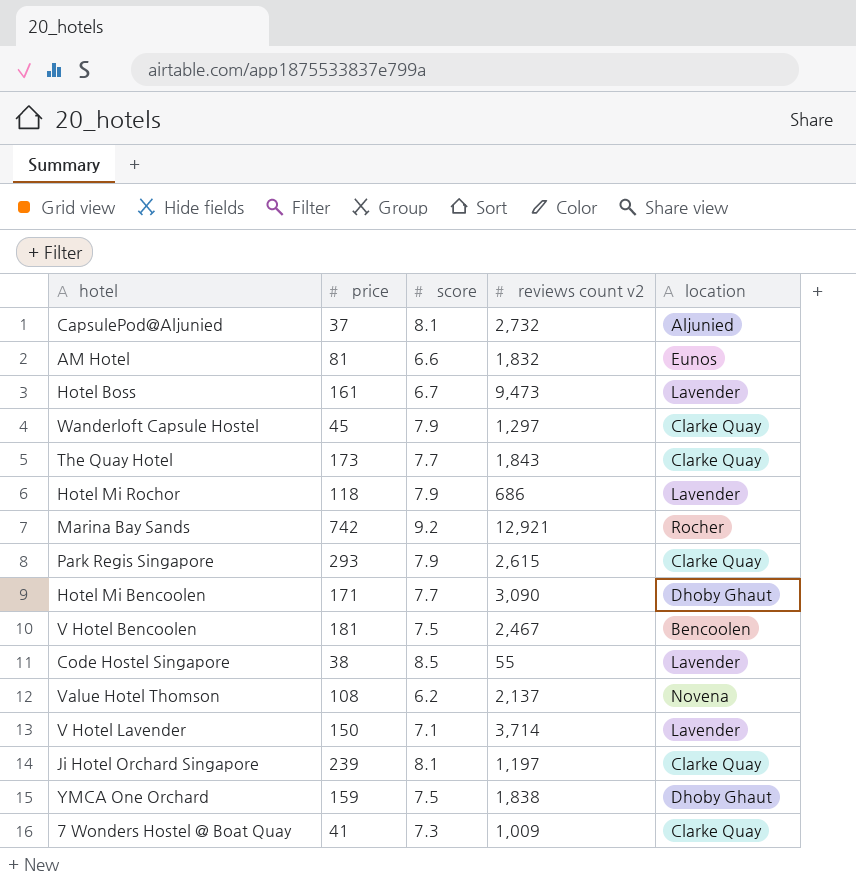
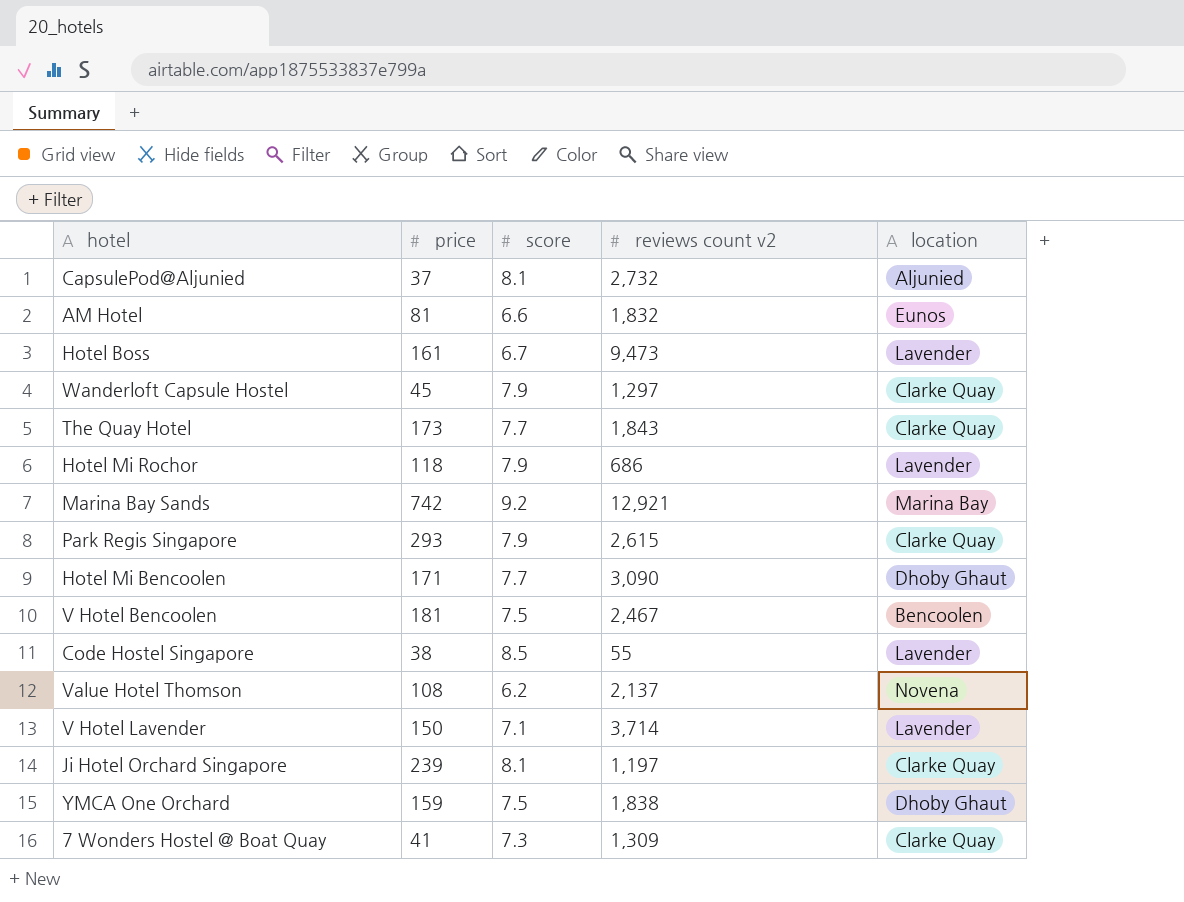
Marina Bay Sands | location: Rocher -> Marina Bay
7 Wonders Hostel @ Boat Quay | reviews count v2: 1,009 -> 1,309

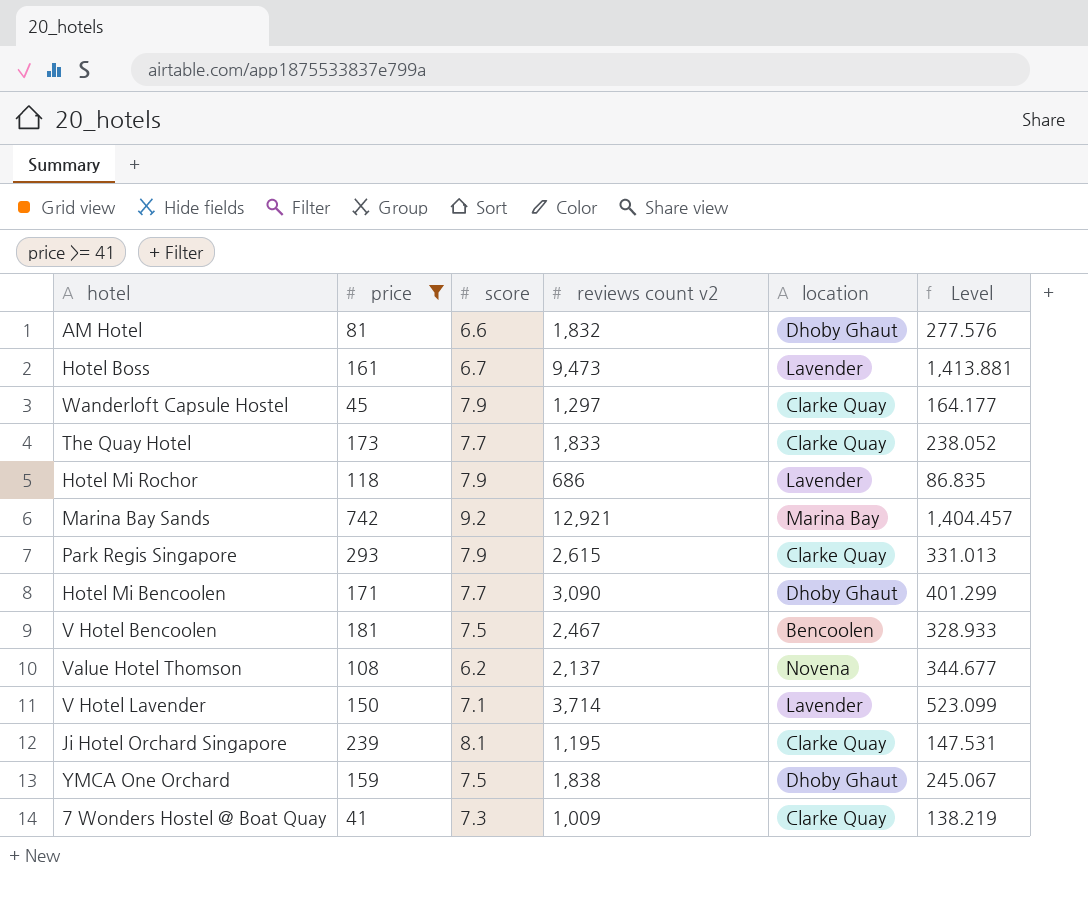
filter: none -> price >= 41
column Level | formula: none -> [reviews count v2] / [score]
AM Hotel | location: Eunos -> Dhoby Ghaut
The Quay Hotel | reviews count v2: 1,843 -> 1,833
Ji Hotel Orchard Singapore | reviews count v2: 1,197 -> 1,195
7 Wonders Hostel @ Boat Quay | reviews count v2: 1,309 -> 1,009

